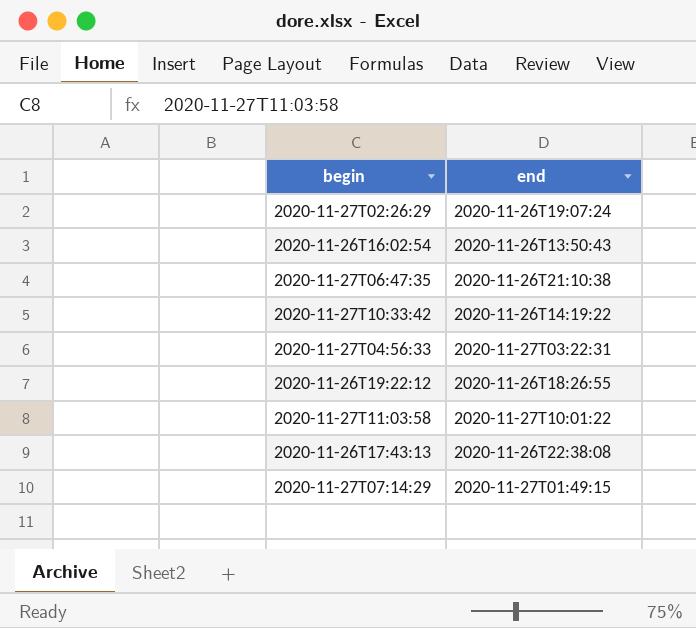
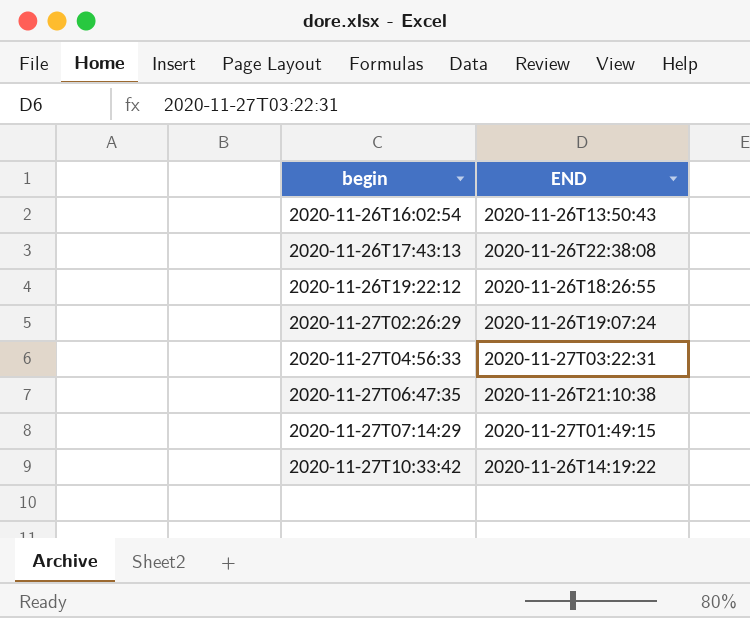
row order: none -> begin ascending
column name: end -> END
row 2020-11-27T11:03:58: 2020-11-27T10:01:22 -> none

